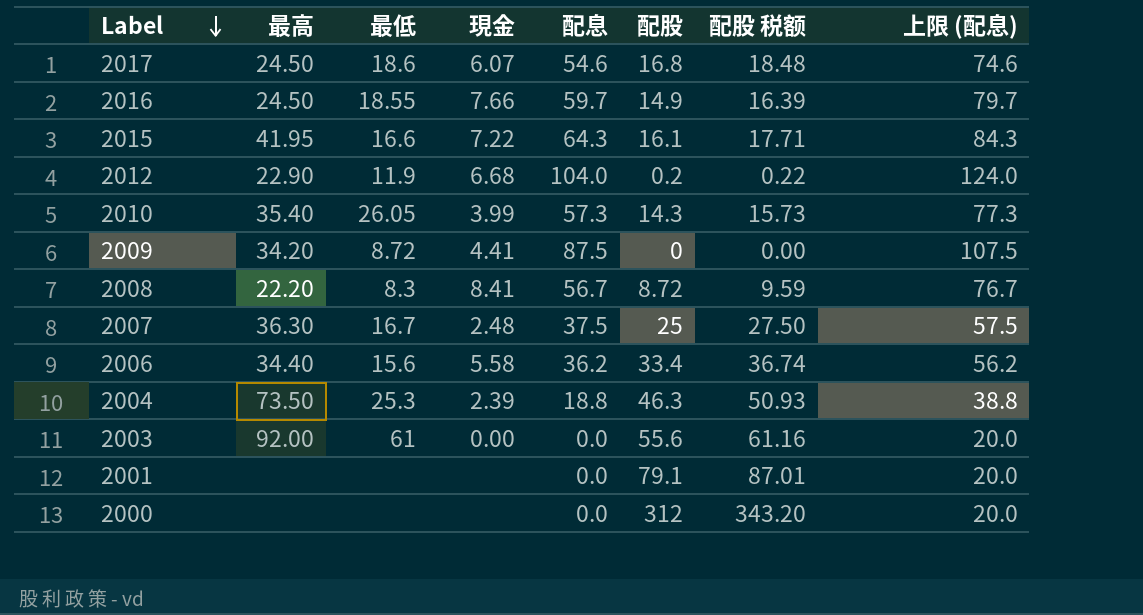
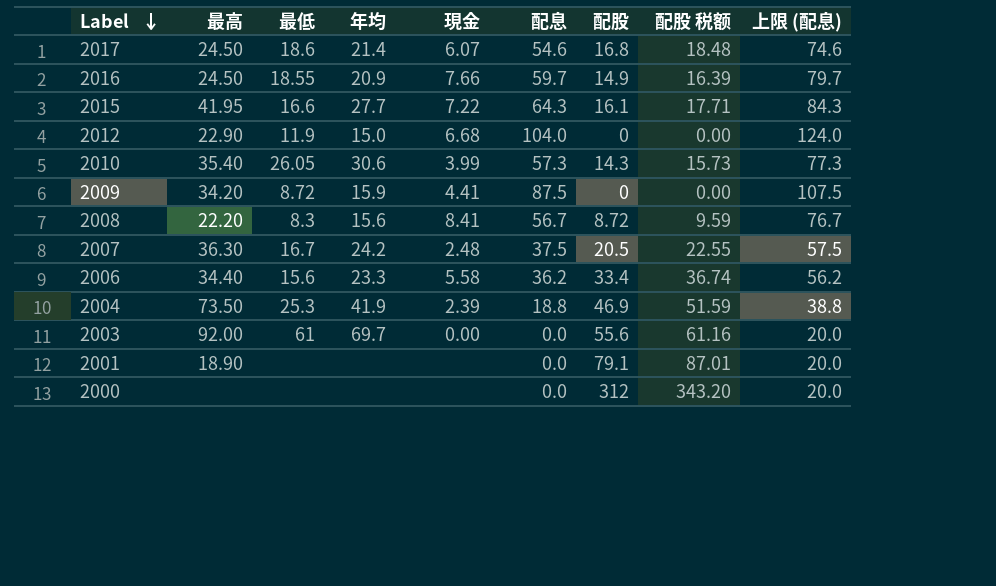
column 年均 | position: none -> 4
2012 | 配股: 0.2 -> 0
2012 | 配股 税额: 0.22 -> 0.00
2007 | 配股: 25 -> 20.5
2007 | 配股 税额: 27.50 -> 22.55
2004 | 配股: 46.3 -> 46.9
2004 | 配股 税额: 50.93 -> 51.59
2001 | 最高: none -> 18.90

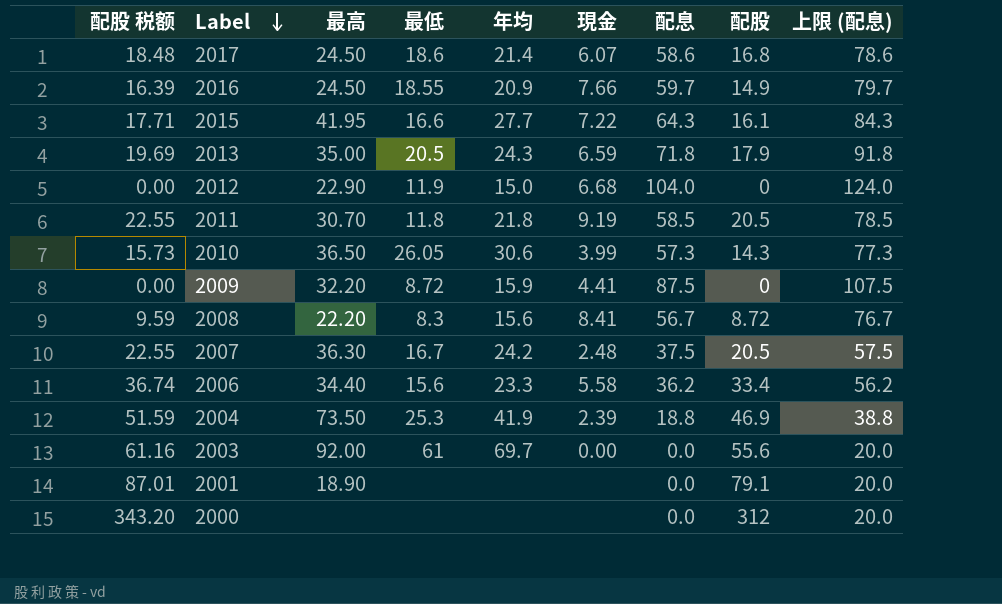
column 配股 税额 | position: 8 -> 1
2017 | 配息: 54.6 -> 58.6
2017 | 上限 (配息): 74.6 -> 78.6
row 2013: none -> 19.69 | 35.00 | 20.5 | 24.3 | 6.59 | 71.8 | 17.9 | 91.8
row 2011: none -> 22.55 | 30.70 | 11.8 | 21.8 | 9.19 | 58.5 | 20.5 | 78.5
2010 | 最高: 35.40 -> 36.50
2009 | 最高: 34.20 -> 32.20

